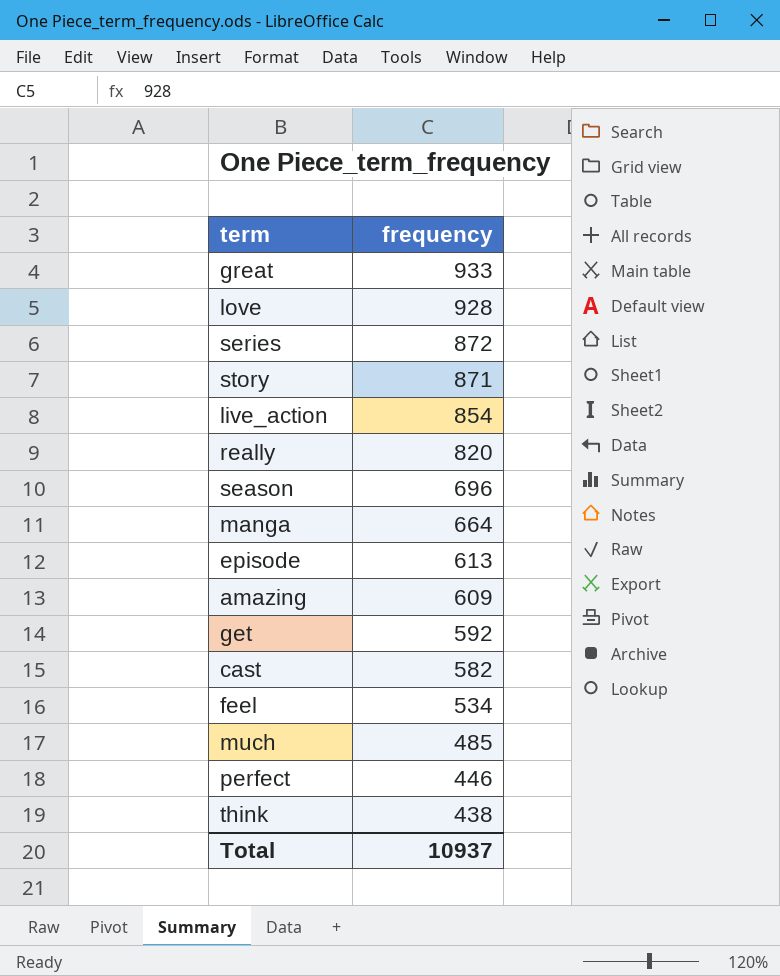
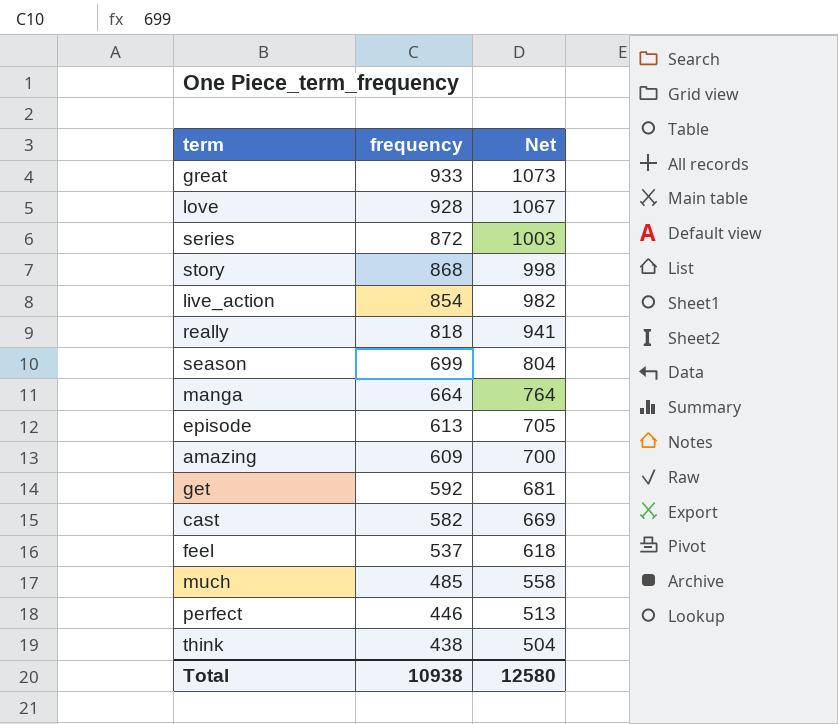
column Net | formula: none -> [frequency] * 1.15
story | frequency: 871 -> 868
really | frequency: 820 -> 818
season | frequency: 696 -> 699
feel | frequency: 534 -> 537
Total | frequency: 10937 -> 10938

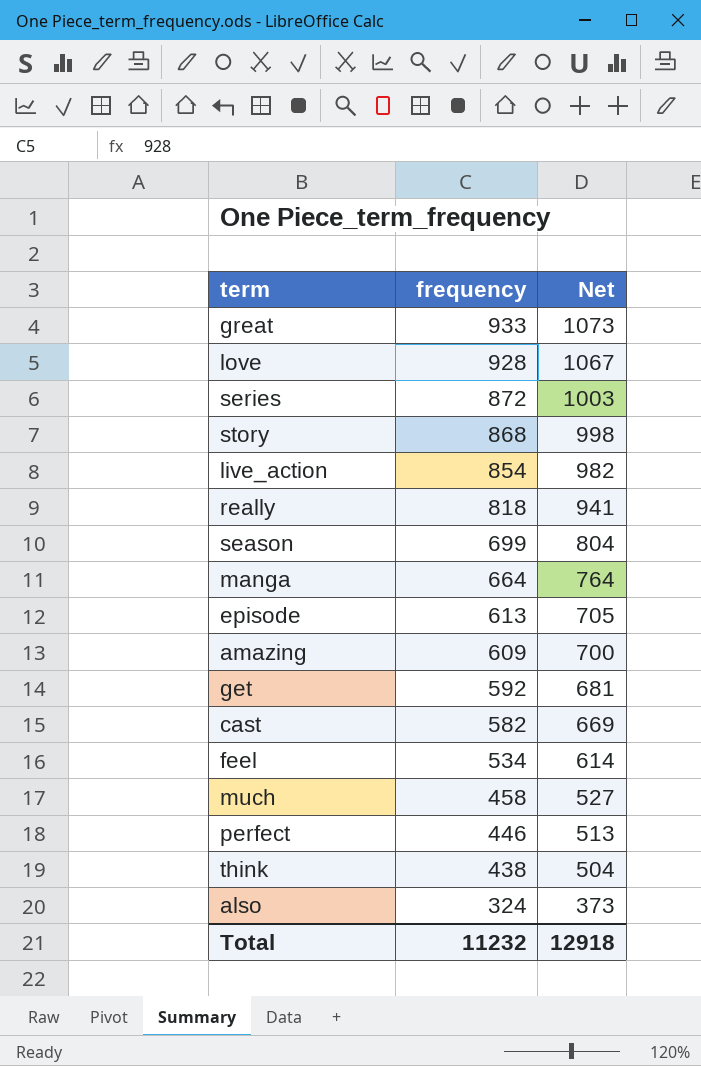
feel | frequency: 537 -> 534
feel | Net: 618 -> 614
much | frequency: 485 -> 458
much | Net: 558 -> 527
row also: none -> 324 | 373
Total | frequency: 10938 -> 11232
Total | Net: 12580 -> 12918

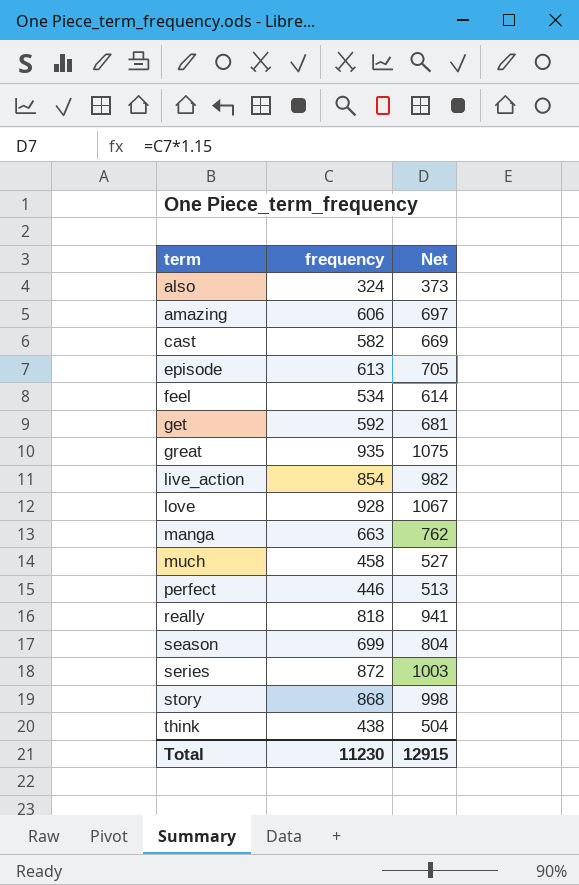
row order: frequency descending -> term ascending
amazing | frequency: 609 -> 606
amazing | Net: 700 -> 697
great | frequency: 933 -> 935
great | Net: 1073 -> 1075
manga | frequency: 664 -> 663
manga | Net: 764 -> 762
Total | frequency: 11232 -> 11230
Total | Net: 12918 -> 12915

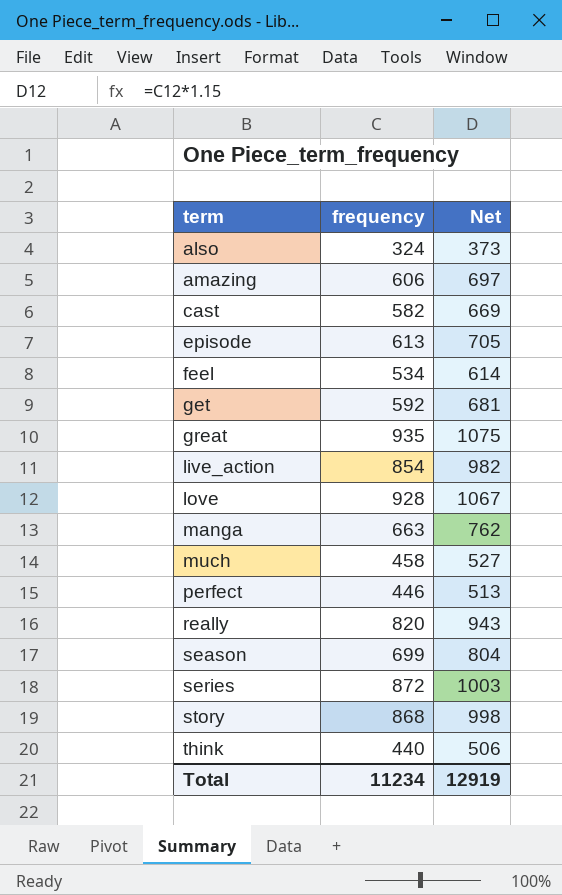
really | frequency: 818 -> 820
really | Net: 941 -> 943
think | frequency: 438 -> 440
think | Net: 504 -> 506
Total | frequency: 11230 -> 11234
Total | Net: 12915 -> 12919

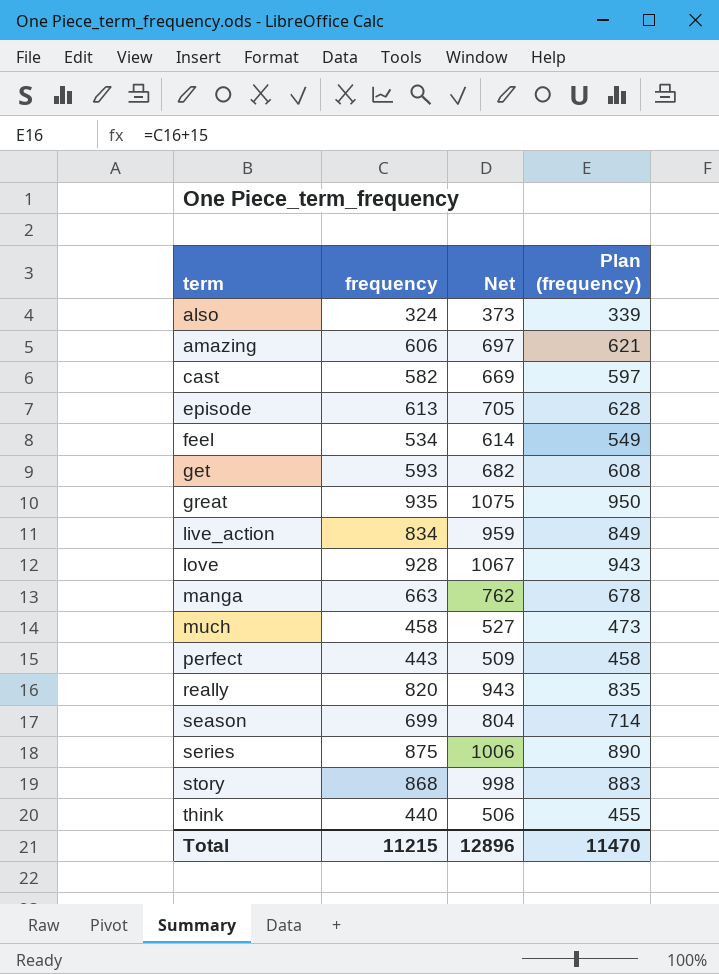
column Plan (frequency) | formula: none -> [frequency] + 15
get | frequency: 592 -> 593
get | Net: 681 -> 682
live_action | frequency: 854 -> 834
live_action | Net: 982 -> 959
perfect | frequency: 446 -> 443
perfect | Net: 513 -> 509
series | frequency: 872 -> 875
series | Net: 1003 -> 1006
Total | frequency: 11234 -> 11215
Total | Net: 12919 -> 12896

